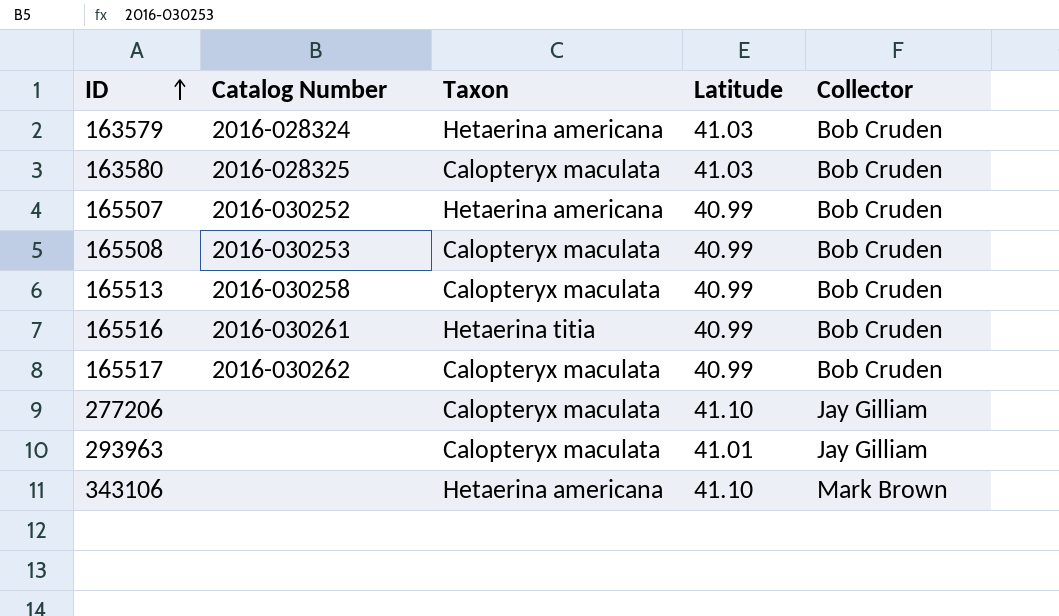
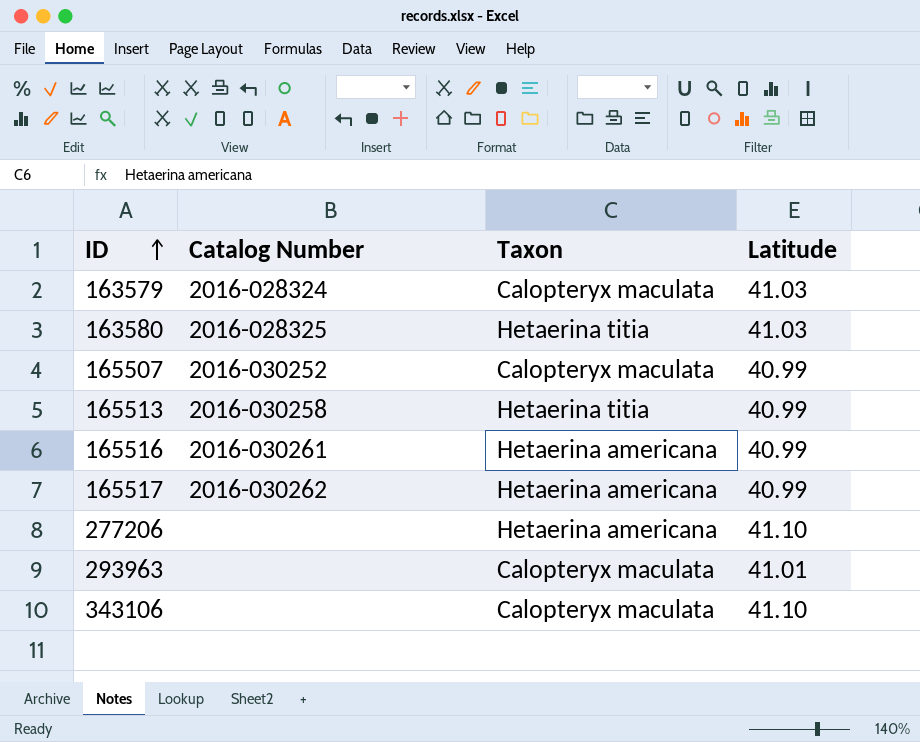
column Collector | position: 5 -> none
row 165508: 2016-030253 | Calopteryx maculata | 40.99 | Bob Cruden -> none
163579 | Taxon: Hetaerina americana -> Calopteryx maculata
163580 | Taxon: Calopteryx maculata -> Hetaerina titia
165507 | Taxon: Hetaerina americana -> Calopteryx maculata
165513 | Taxon: Calopteryx maculata -> Hetaerina titia
165516 | Taxon: Hetaerina titia -> Hetaerina americana
165517 | Taxon: Calopteryx maculata -> Hetaerina americana
277206 | Taxon: Calopteryx maculata -> Hetaerina americana
343106 | Taxon: Hetaerina americana -> Calopteryx maculata

